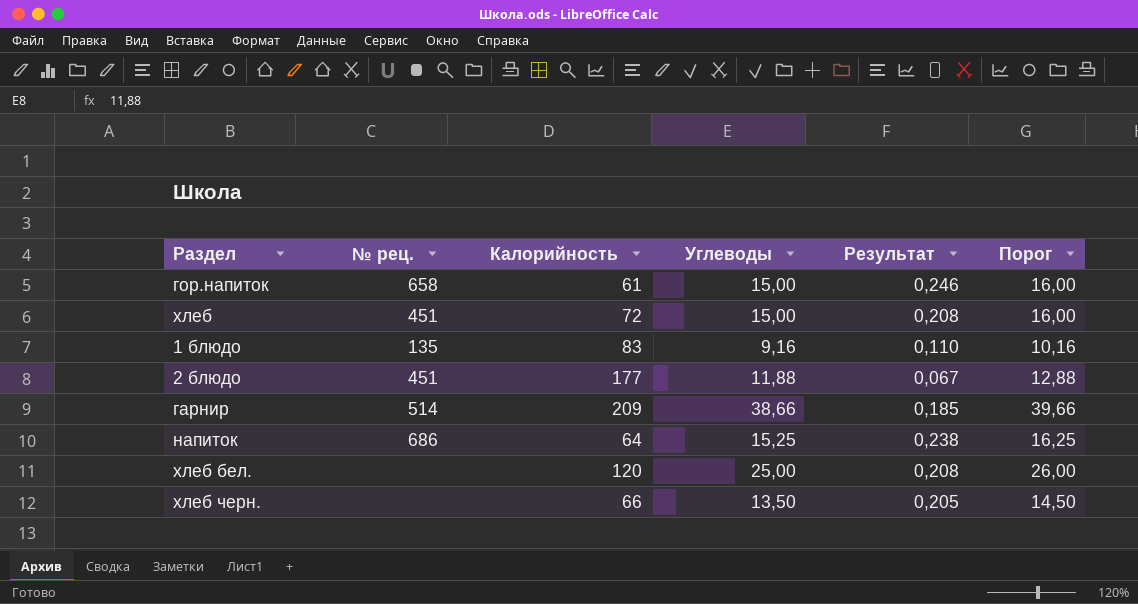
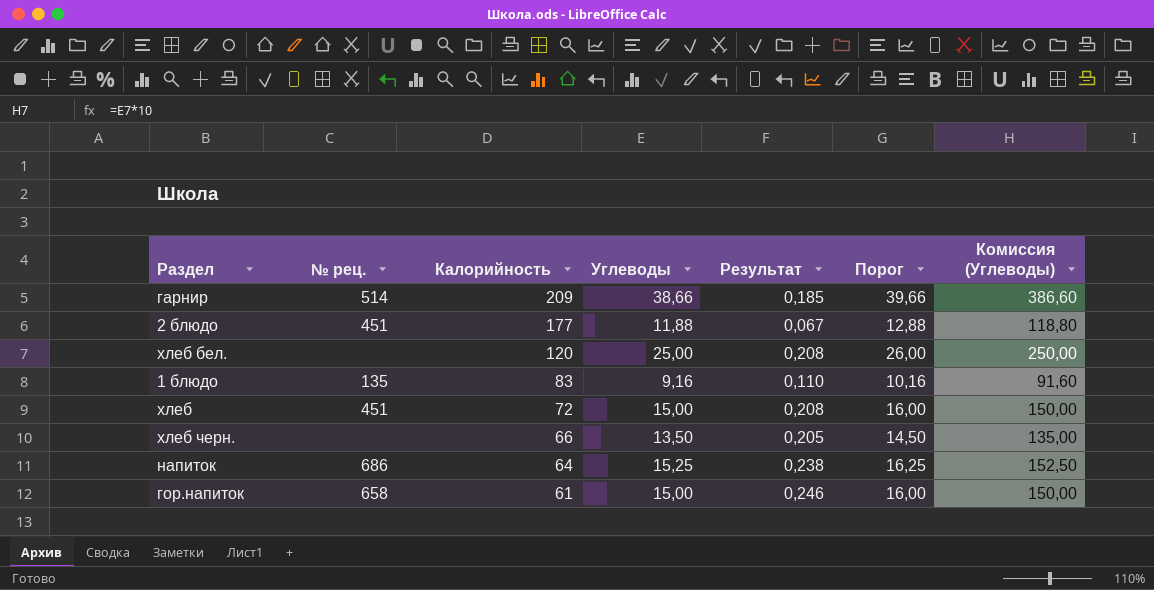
row order: none -> Калорийность descending
column Комиссия (Углеводы) | formula: none -> [Углеводы] * 10

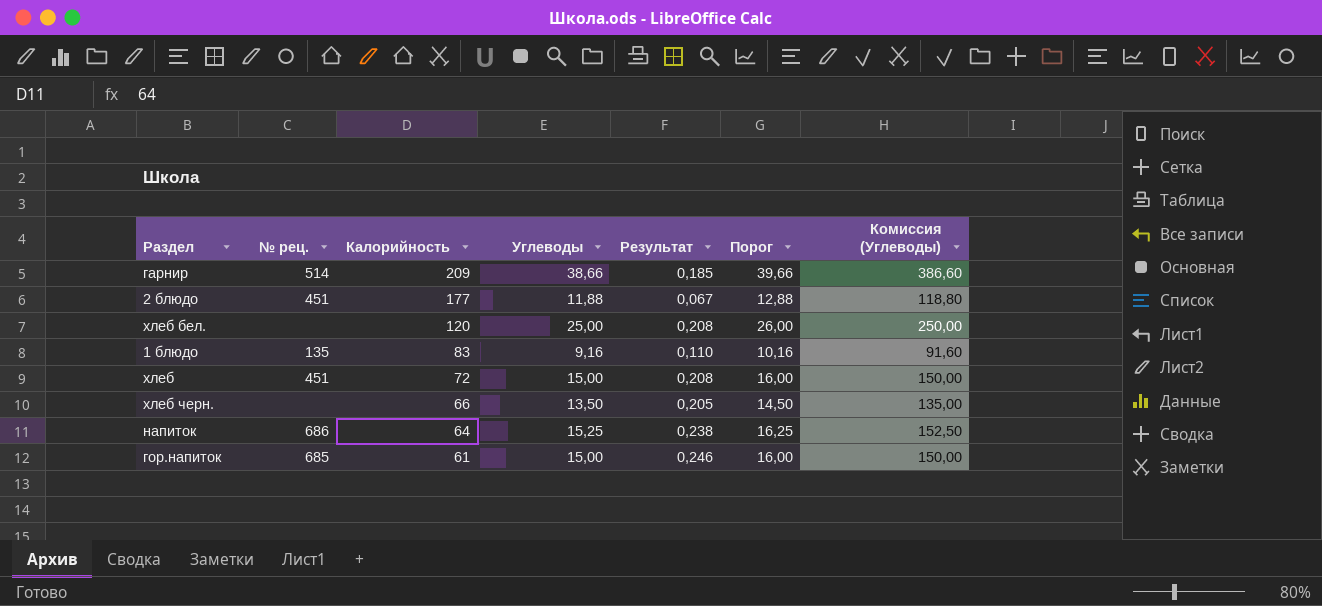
гор.напиток | № рец.: 658 -> 685

